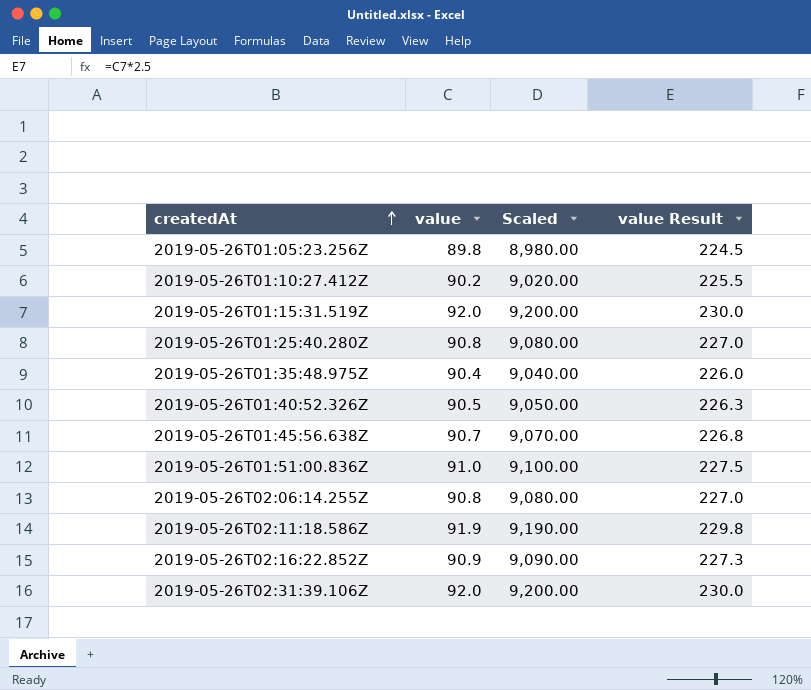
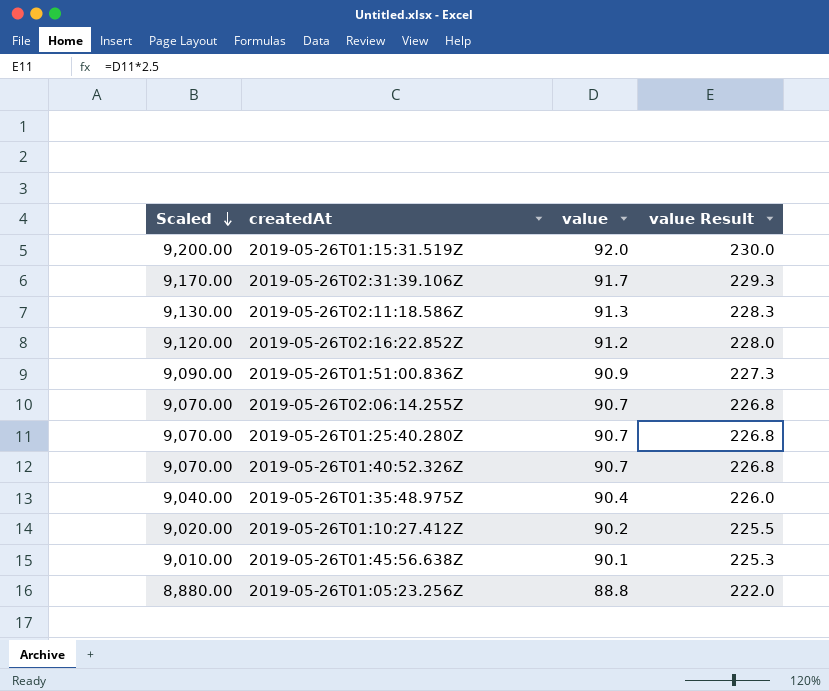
row order: createdAt ascending -> Scaled descending
column Scaled | position: 3 -> 1
2019-05-26T02:31:39.106Z | Scaled: 9,200.00 -> 9,170.00
2019-05-26T02:31:39.106Z | value: 92.0 -> 91.7
2019-05-26T02:31:39.106Z | value Result: 230.0 -> 229.3
2019-05-26T02:11:18.586Z | Scaled: 9,190.00 -> 9,130.00
2019-05-26T02:11:18.586Z | value: 91.9 -> 91.3
2019-05-26T02:11:18.586Z | value Result: 229.8 -> 228.3
2019-05-26T02:16:22.852Z | Scaled: 9,090.00 -> 9,120.00
2019-05-26T02:16:22.852Z | value: 90.9 -> 91.2
2019-05-26T02:16:22.852Z | value Result: 227.3 -> 228.0
2019-05-26T01:51:00.836Z | Scaled: 9,100.00 -> 9,090.00
2019-05-26T01:51:00.836Z | value: 91.0 -> 90.9
2019-05-26T01:51:00.836Z | value Result: 227.5 -> 227.3
2019-05-26T02:06:14.255Z | Scaled: 9,080.00 -> 9,070.00
2019-05-26T02:06:14.255Z | value: 90.8 -> 90.7
2019-05-26T02:06:14.255Z | value Result: 227.0 -> 226.8
2019-05-26T01:25:40.280Z | Scaled: 9,080.00 -> 9,070.00
2019-05-26T01:25:40.280Z | value: 90.8 -> 90.7
2019-05-26T01:25:40.280Z | value Result: 227.0 -> 226.8
2019-05-26T01:40:52.326Z | Scaled: 9,050.00 -> 9,070.00
2019-05-26T01:40:52.326Z | value: 90.5 -> 90.7
2019-05-26T01:40:52.326Z | value Result: 226.3 -> 226.8
2019-05-26T01:45:56.638Z | Scaled: 9,070.00 -> 9,010.00
2019-05-26T01:45:56.638Z | value: 90.7 -> 90.1
2019-05-26T01:45:56.638Z | value Result: 226.8 -> 225.3
2019-05-26T01:05:23.256Z | Scaled: 8,980.00 -> 8,880.00
2019-05-26T01:05:23.256Z | value: 89.8 -> 88.8
2019-05-26T01:05:23.256Z | value Result: 224.5 -> 222.0

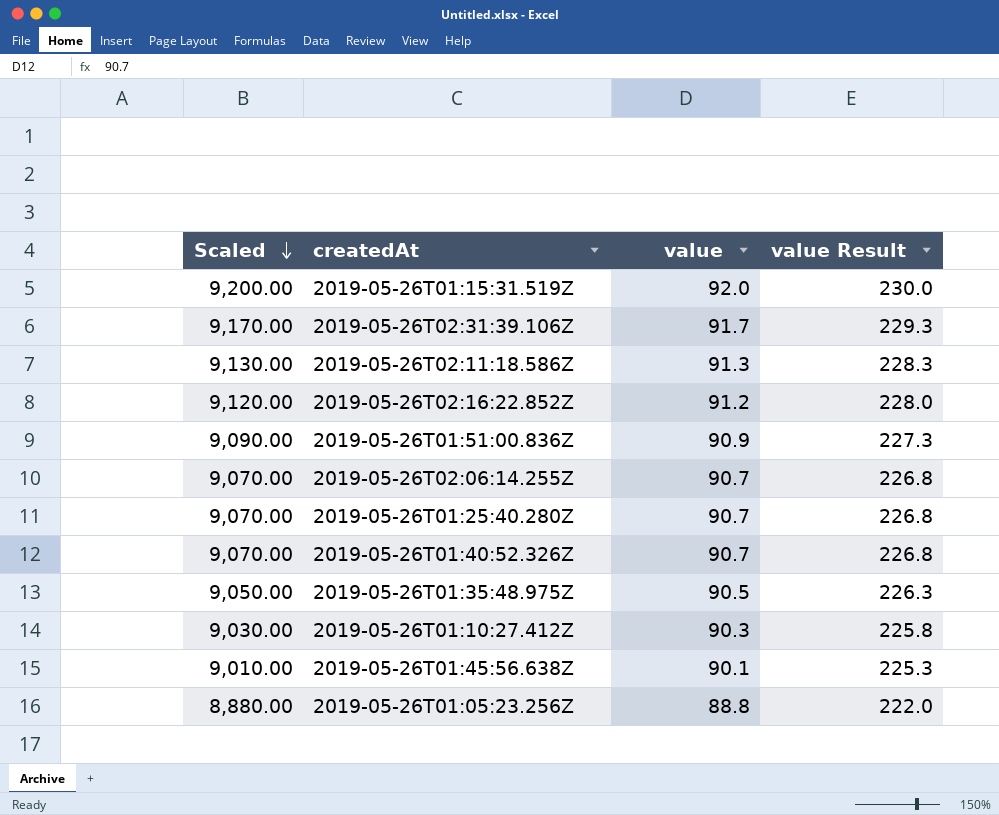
2019-05-26T01:35:48.975Z | Scaled: 9,040.00 -> 9,050.00
2019-05-26T01:35:48.975Z | value: 90.4 -> 90.5
2019-05-26T01:35:48.975Z | value Result: 226.0 -> 226.3
2019-05-26T01:10:27.412Z | Scaled: 9,020.00 -> 9,030.00
2019-05-26T01:10:27.412Z | value: 90.2 -> 90.3
2019-05-26T01:10:27.412Z | value Result: 225.5 -> 225.8

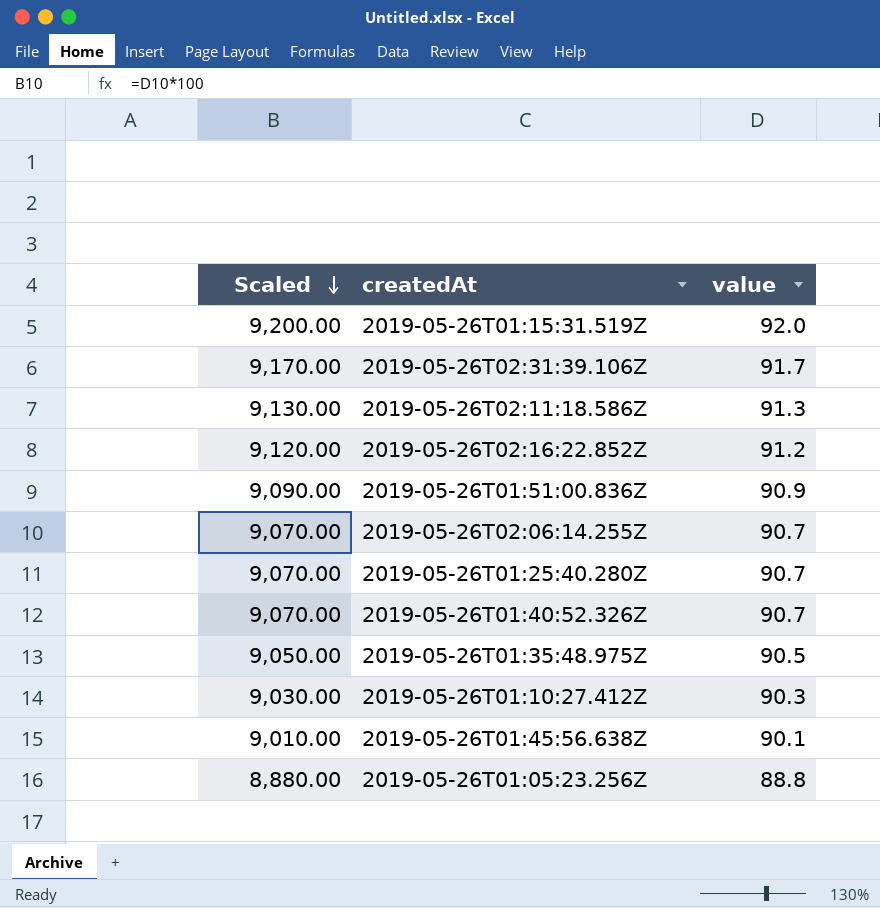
column value Result | formula: [value] * 2.5 -> none

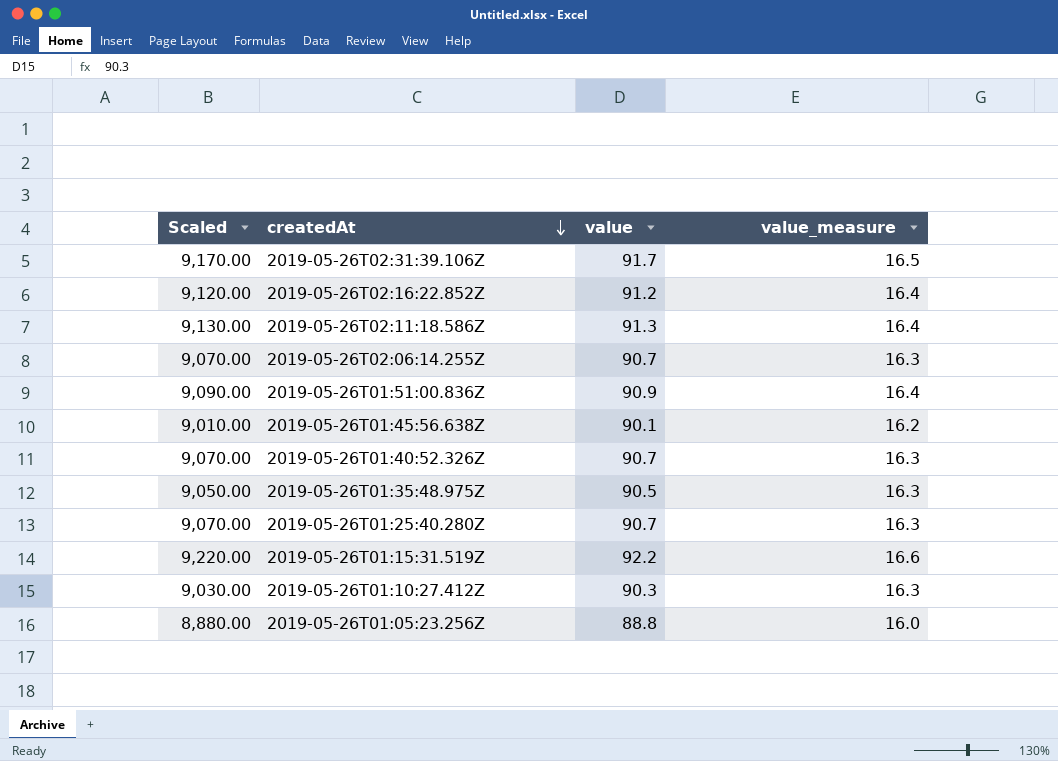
row order: Scaled descending -> createdAt descending
column value_measure | formula: none -> [value] * 0.18
2019-05-26T01:15:31.519Z | Scaled: 9,200.00 -> 9,220.00
2019-05-26T01:15:31.519Z | value: 92.0 -> 92.2

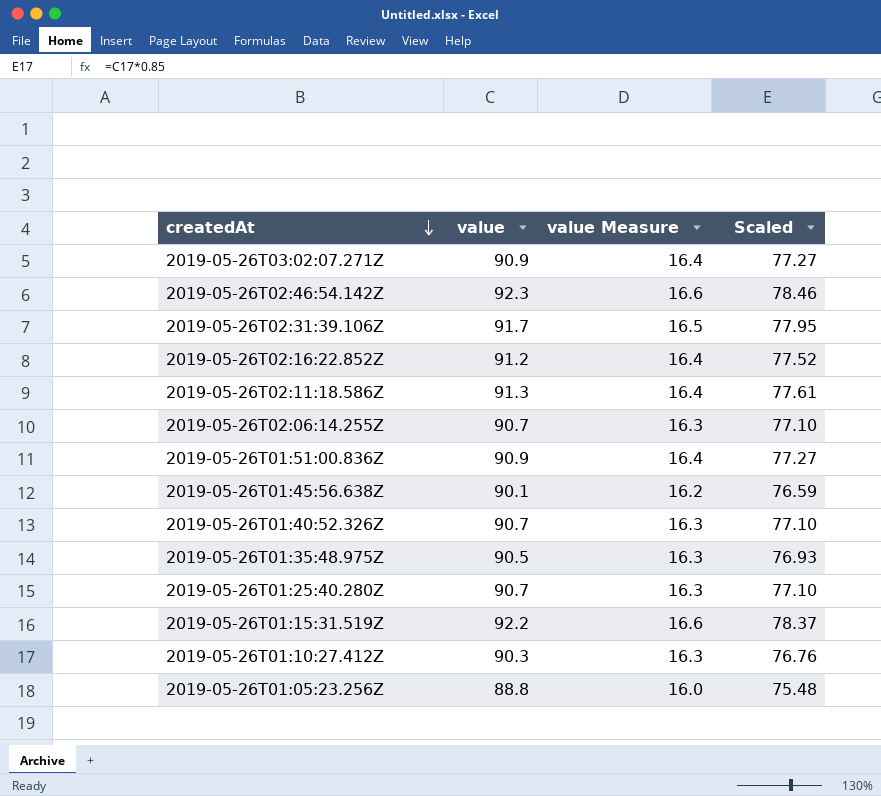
column name: value_measure -> value Measure
column Scaled | formula: [value] * 100 -> [value] * 0.85
column Scaled | position: 1 -> 4
row 2019-05-26T03:02:07.271Z: none -> 90.9 | 16.4 | 77.27
row 2019-05-26T02:46:54.142Z: none -> 92.3 | 16.6 | 78.46

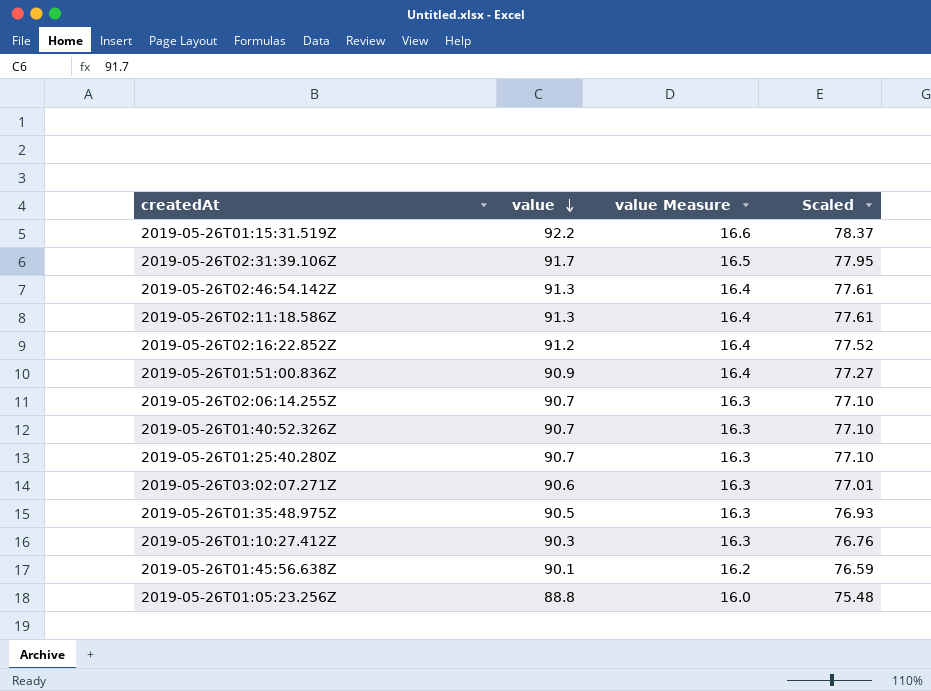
row order: createdAt descending -> value descending
2019-05-26T02:46:54.142Z | value: 92.3 -> 91.3
2019-05-26T02:46:54.142Z | value Measure: 16.6 -> 16.4
2019-05-26T02:46:54.142Z | Scaled: 78.46 -> 77.61
2019-05-26T03:02:07.271Z | value: 90.9 -> 90.6
2019-05-26T03:02:07.271Z | value Measure: 16.4 -> 16.3
2019-05-26T03:02:07.271Z | Scaled: 77.27 -> 77.01

